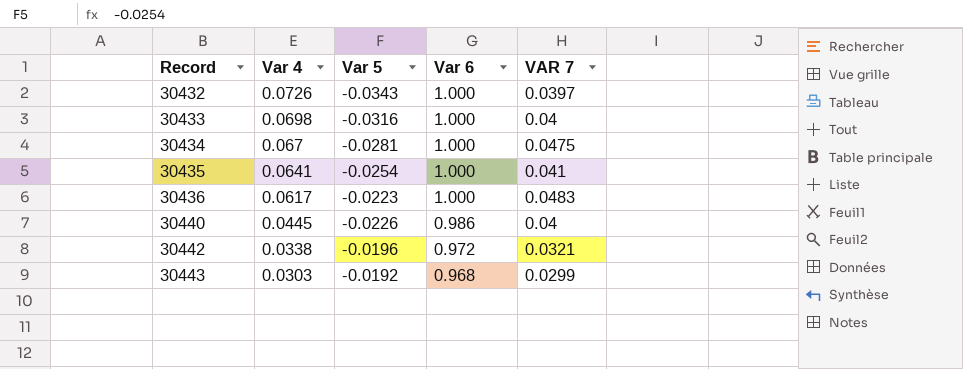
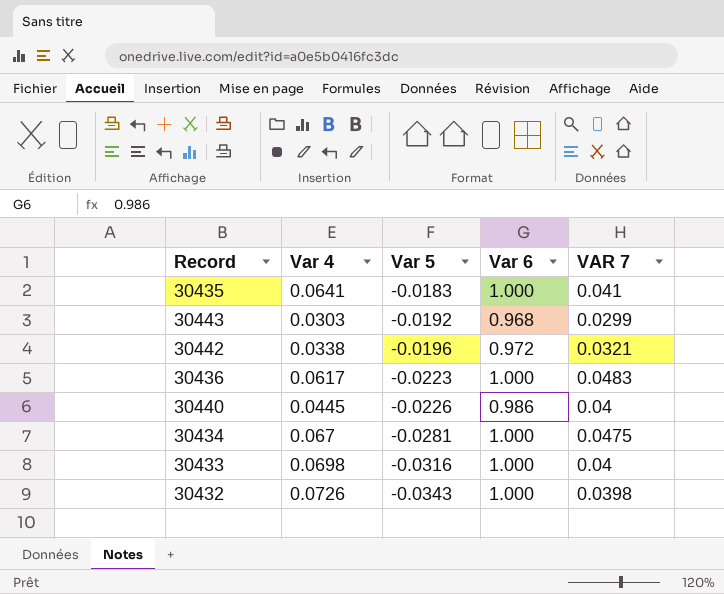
row order: Record ascending -> Var 5 descending
30435 | Var 5: -0.0254 -> -0.0183
30432 | VAR 7: 0.0397 -> 0.0398

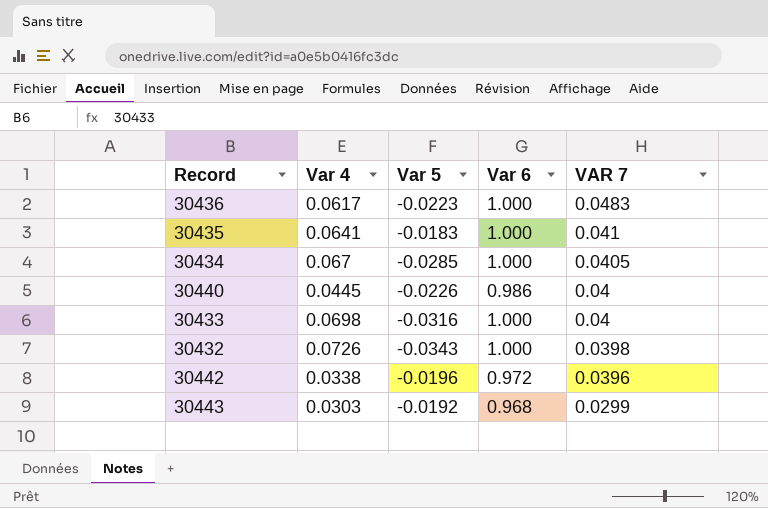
row order: Var 5 descending -> VAR 7 descending
30434 | Var 5: -0.0281 -> -0.0285
30434 | VAR 7: 0.0475 -> 0.0405
30442 | VAR 7: 0.0321 -> 0.0396

